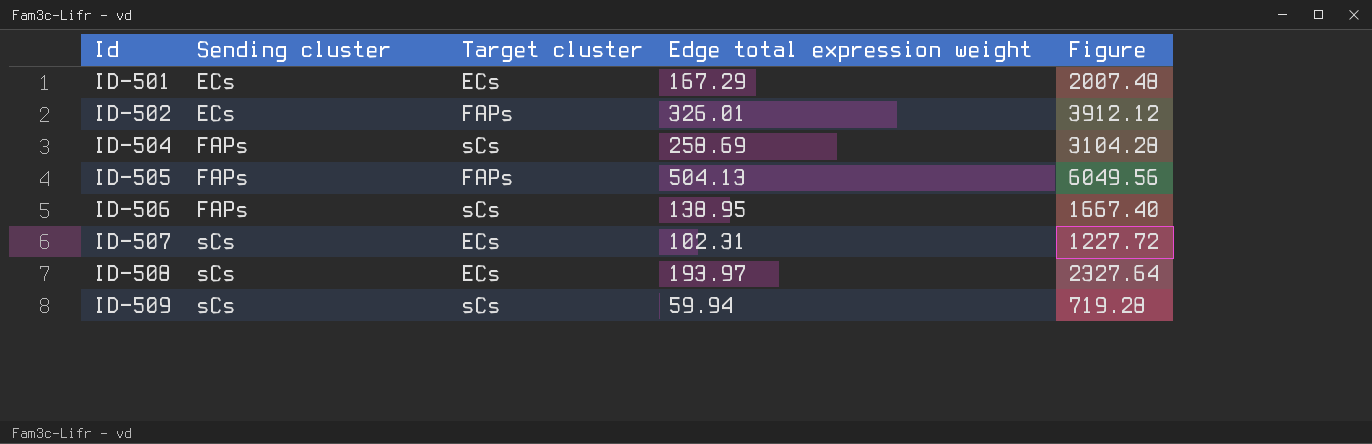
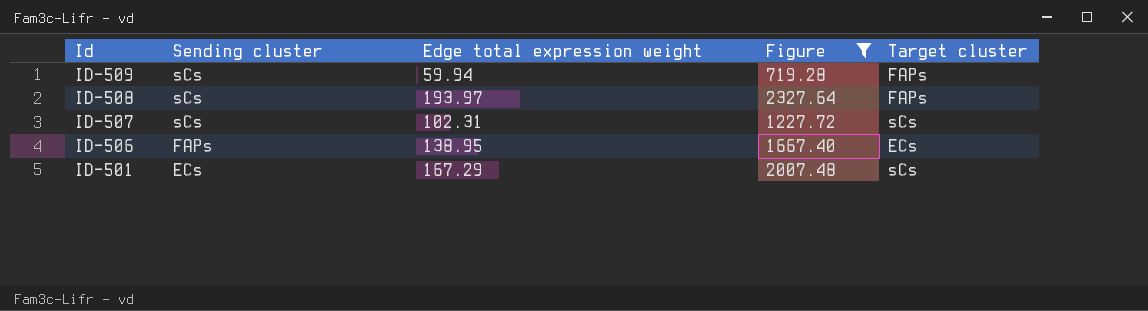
filter: none -> Figure <= 2327.64
row order: Id ascending -> Id descending
column Target cluster | position: 3 -> 5
ID-509 | Target cluster: sCs -> FAPs
ID-508 | Target cluster: ECs -> FAPs
ID-507 | Target cluster: ECs -> sCs
ID-506 | Target cluster: sCs -> ECs
ID-501 | Target cluster: ECs -> sCs

